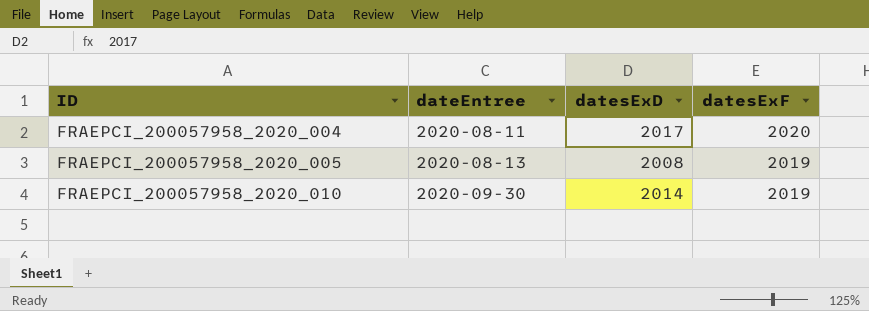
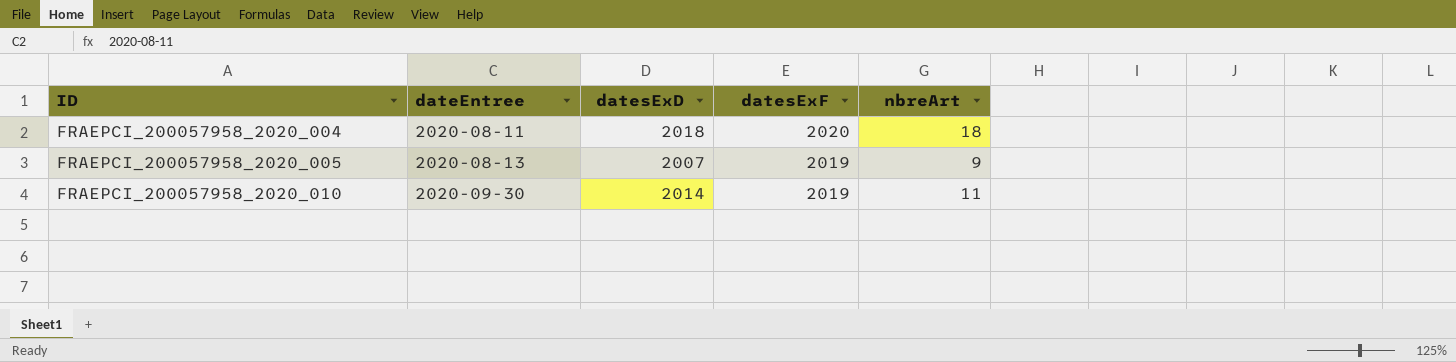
column nbreArt | position: none -> 5
FRAEPCI_200057958_2020_004 | datesExD: 2017 -> 2018
FRAEPCI_200057958_2020_005 | datesExD: 2008 -> 2007

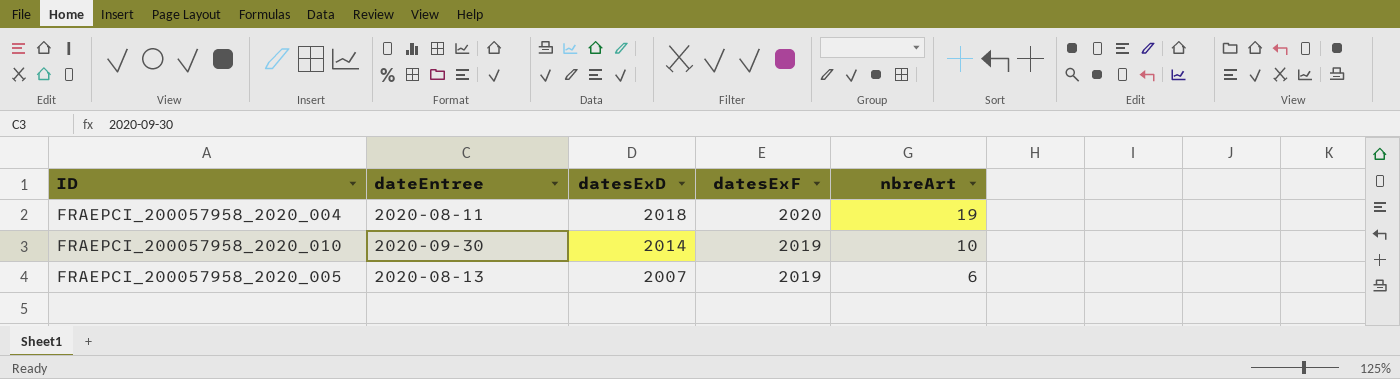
row order: ID ascending -> datesExD descending
FRAEPCI_200057958_2020_004 | nbreArt: 18 -> 19
FRAEPCI_200057958_2020_010 | nbreArt: 11 -> 10
FRAEPCI_200057958_2020_005 | nbreArt: 9 -> 6

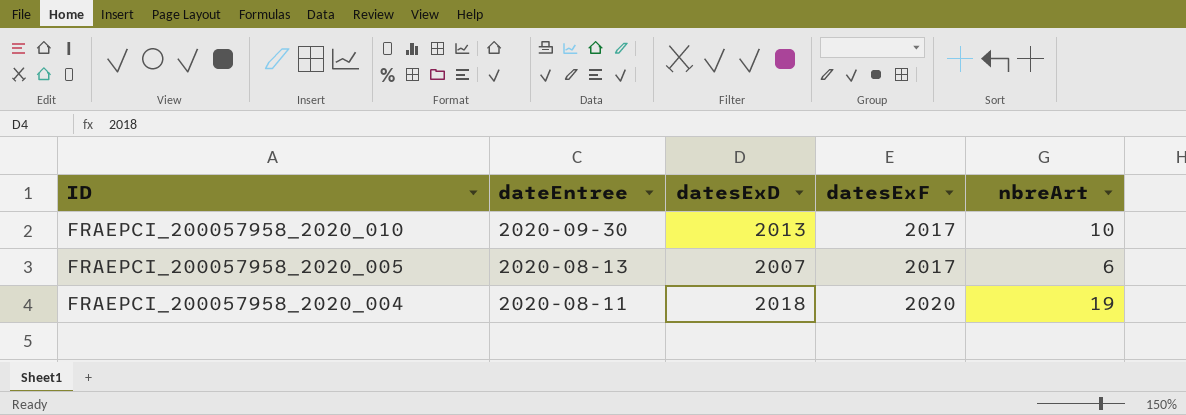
row order: datesExD descending -> ID descending
FRAEPCI_200057958_2020_010 | datesExD: 2014 -> 2013
FRAEPCI_200057958_2020_010 | datesExF: 2019 -> 2017
FRAEPCI_200057958_2020_005 | datesExF: 2019 -> 2017

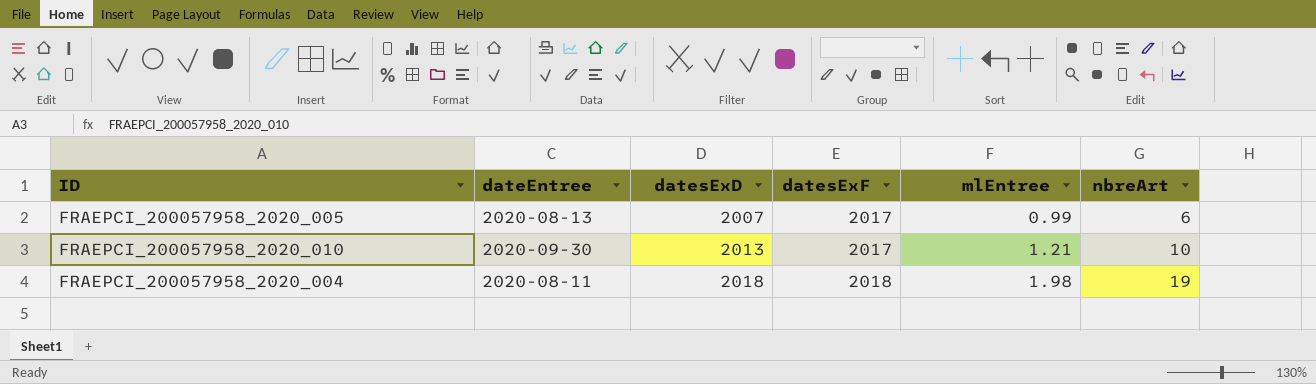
row order: ID descending -> datesExD ascending
column mlEntree | position: none -> 5
FRAEPCI_200057958_2020_004 | datesExF: 2020 -> 2018

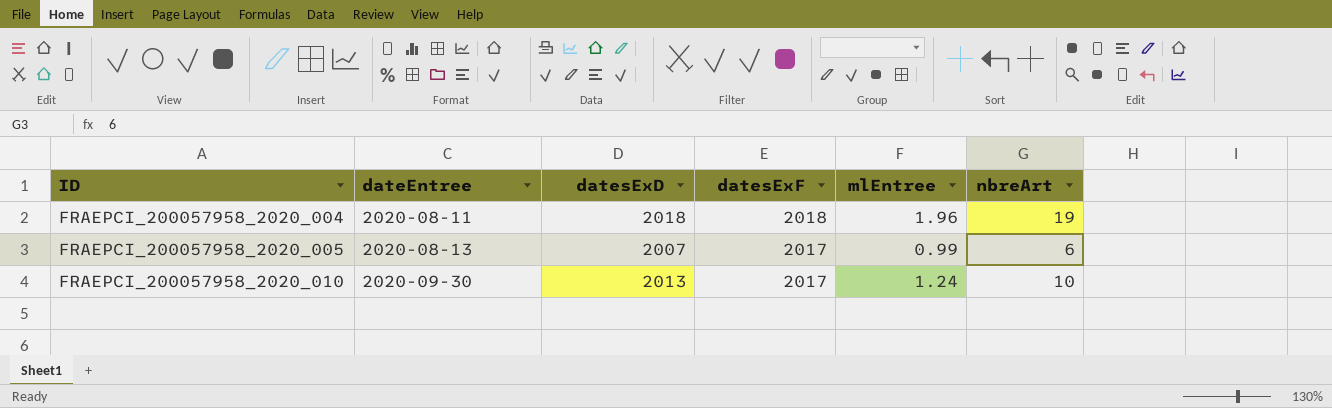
row order: datesExD ascending -> ID ascending
FRAEPCI_200057958_2020_004 | mlEntree: 1.98 -> 1.96
FRAEPCI_200057958_2020_010 | mlEntree: 1.21 -> 1.24

